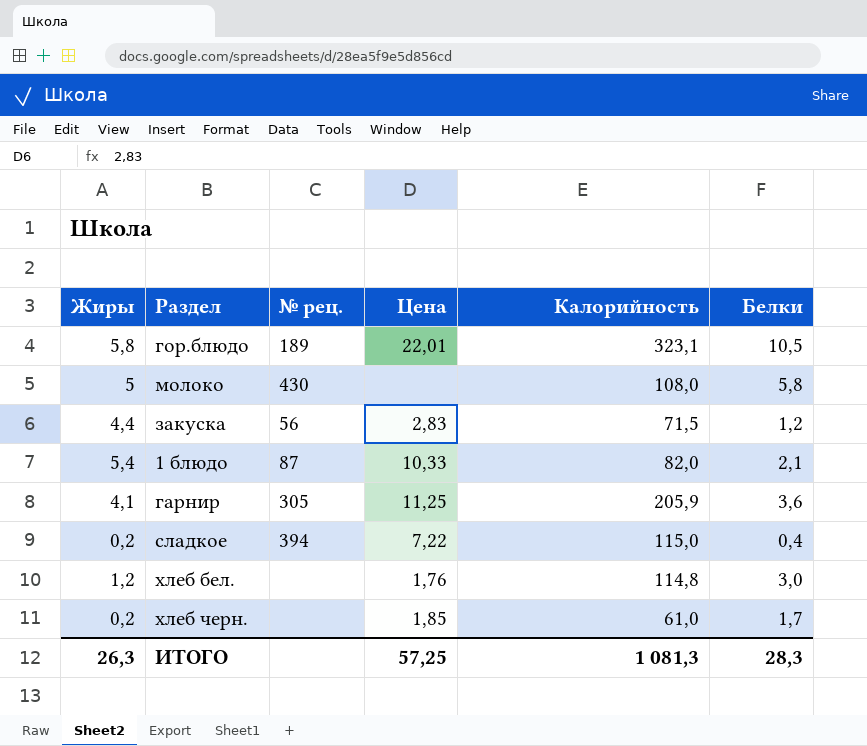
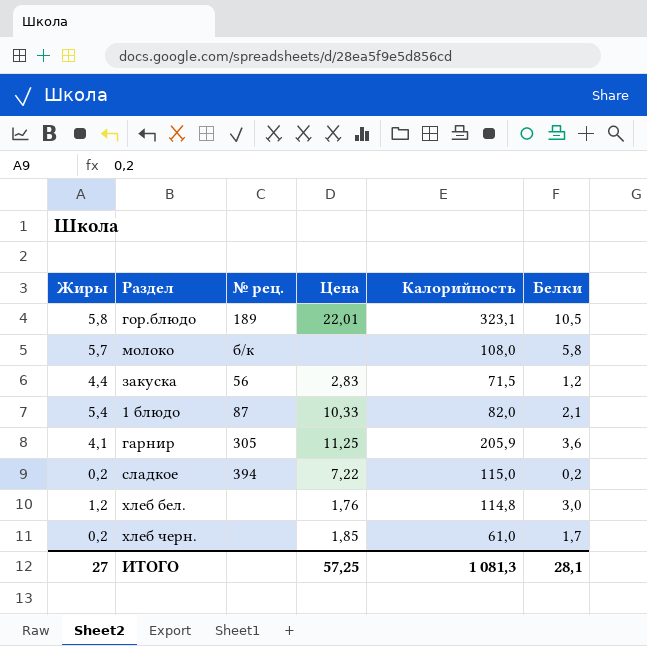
молоко | Жиры: 5 -> 5,7
молоко | № рец.: 430 -> б/к
сладкое | Белки: 0,4 -> 0,2
ИТОГО | Жиры: 26,3 -> 27
ИТОГО | Белки: 28,3 -> 28,1

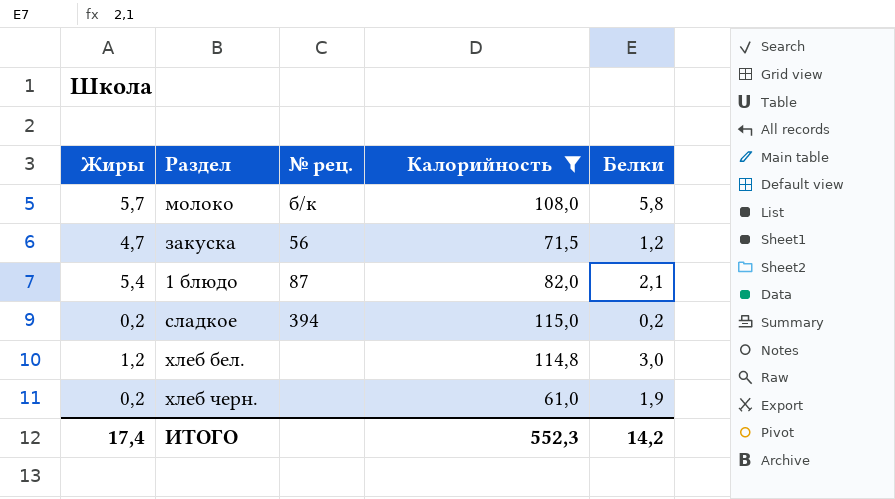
filter: none -> Калорийность <= 115,0
column Цена | position: 4 -> none
закуска | Жиры: 4,4 -> 4,7
хлеб черн. | Белки: 1,7 -> 1,9
ИТОГО | Жиры: 27 -> 17,4
ИТОГО | Калорийность: 1 081,3 -> 552,3
ИТОГО | Белки: 28,1 -> 14,2

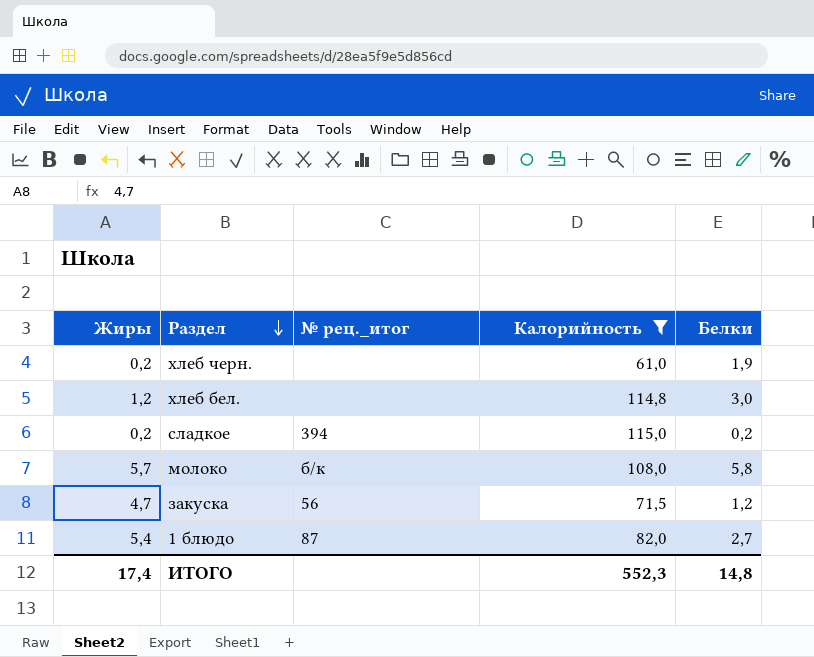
row order: none -> Раздел descending
column name: № рец. -> № рец._итог
1 блюдо | Белки: 2,1 -> 2,7
ИТОГО | Белки: 14,2 -> 14,8

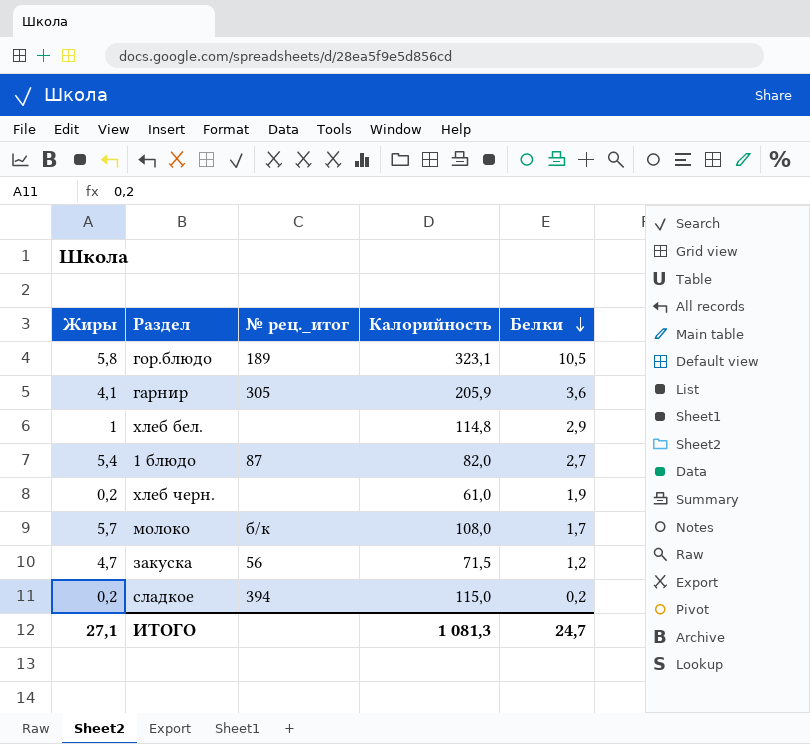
filter: Калорийность <= 115,0 -> none
row order: Раздел descending -> Белки descending
хлеб бел. | Жиры: 1,2 -> 1
хлеб бел. | Белки: 3,0 -> 2,9
молоко | Белки: 5,8 -> 1,7
ИТОГО | Жиры: 17,4 -> 27,1
ИТОГО | Калорийность: 552,3 -> 1 081,3
ИТОГО | Белки: 14,8 -> 24,7

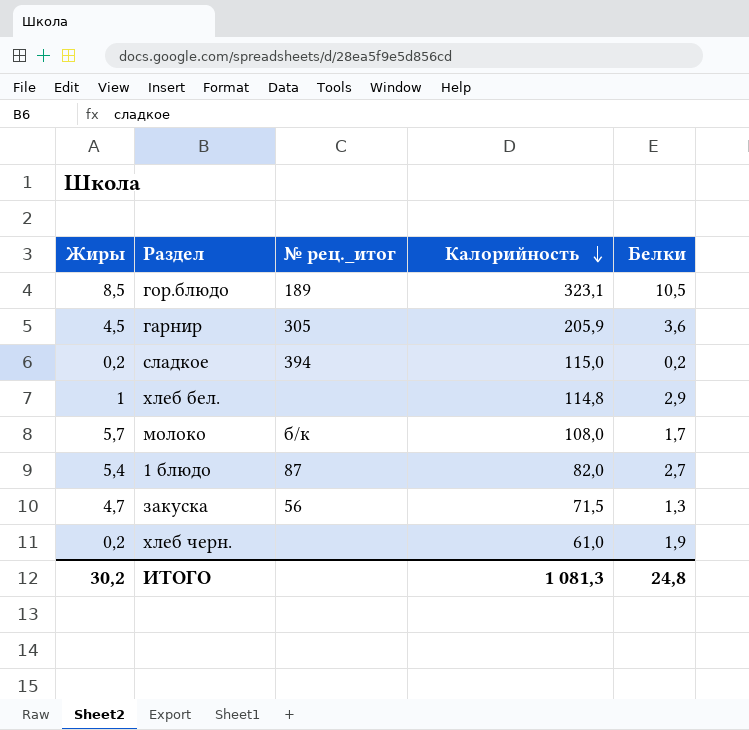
row order: Белки descending -> Калорийность descending
гор.блюдо | Жиры: 5,8 -> 8,5
гарнир | Жиры: 4,1 -> 4,5
закуска | Белки: 1,2 -> 1,3
ИТОГО | Жиры: 27,1 -> 30,2
ИТОГО | Белки: 24,7 -> 24,8

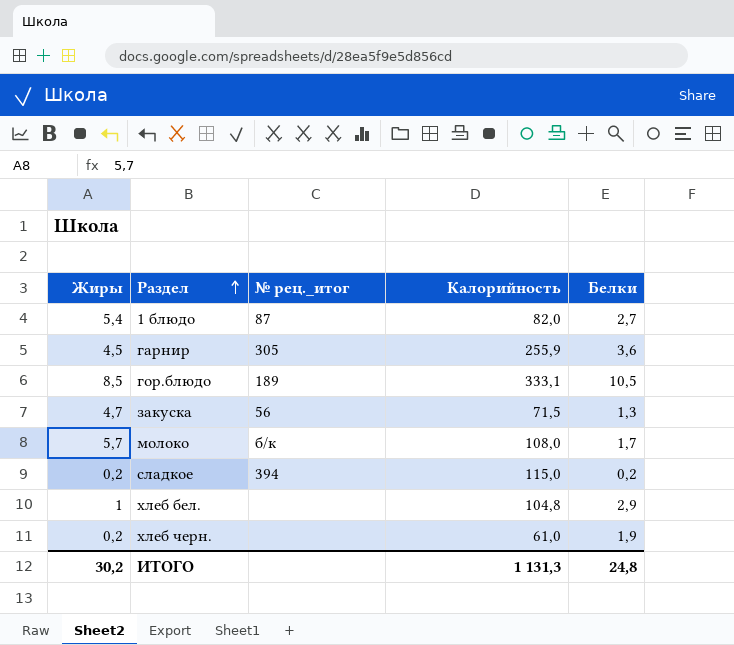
row order: Калорийность descending -> Раздел ascending
гарнир | Калорийность: 205,9 -> 255,9
гор.блюдо | Калорийность: 323,1 -> 333,1
хлеб бел. | Калорийность: 114,8 -> 104,8
ИТОГО | Калорийность: 1 081,3 -> 1 131,3

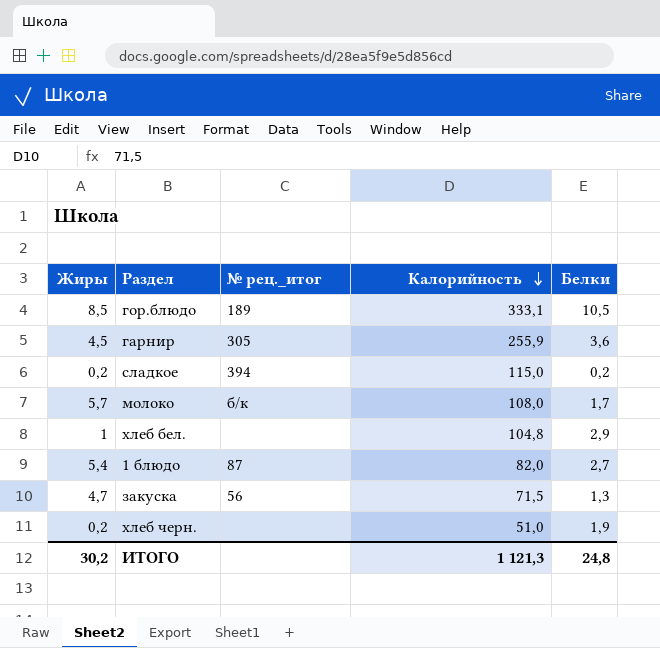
row order: Раздел ascending -> Калорийность descending
хлеб черн. | Калорийность: 61,0 -> 51,0
ИТОГО | Калорийность: 1 131,3 -> 1 121,3

